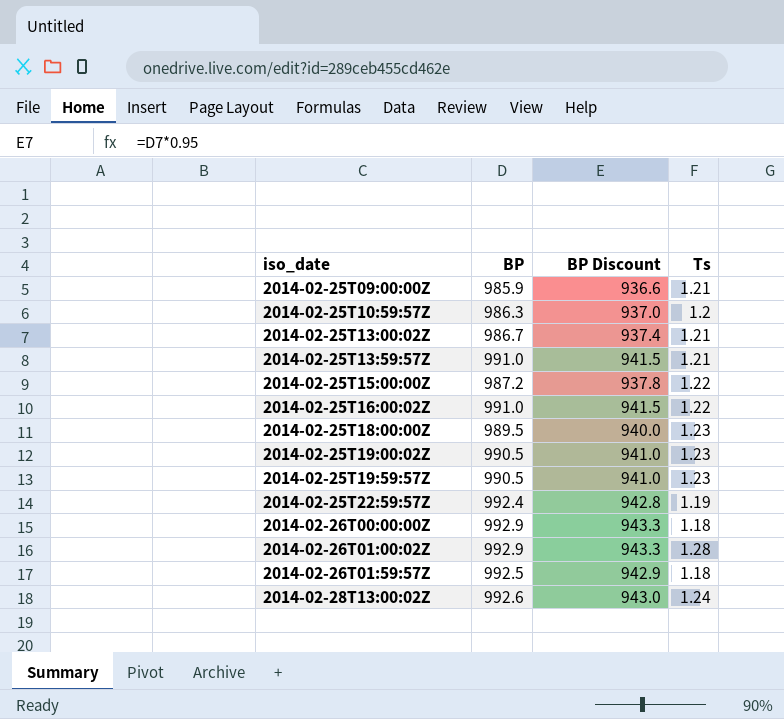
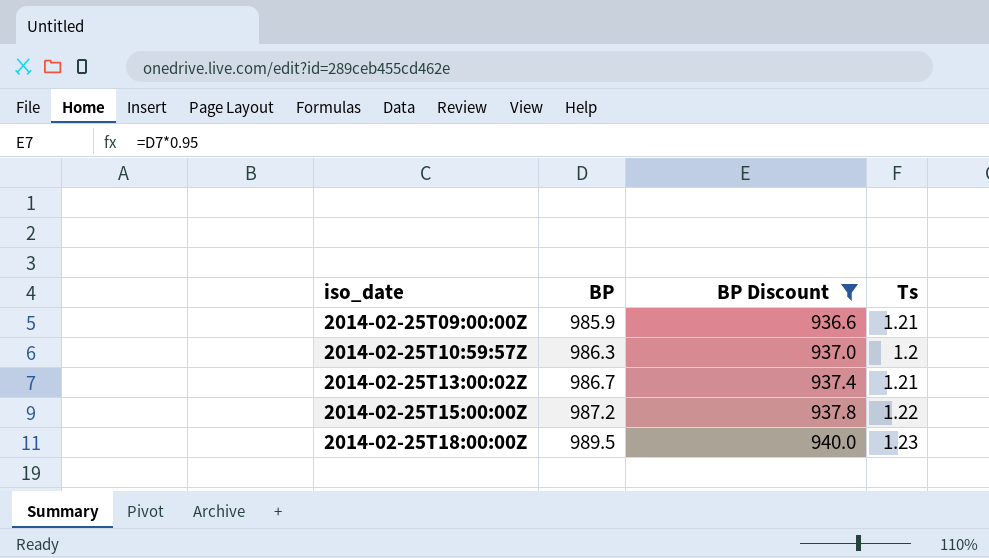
filter: none -> BP Discount <= 940.0

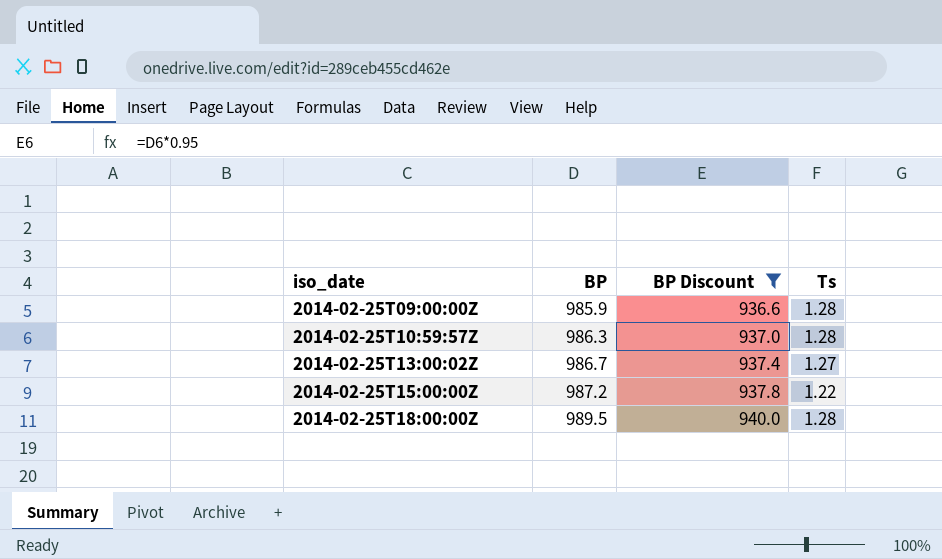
2014-02-25T09:00:00Z | Ts: 1.21 -> 1.28
2014-02-25T10:59:57Z | Ts: 1.2 -> 1.28
2014-02-25T13:00:02Z | Ts: 1.21 -> 1.27
2014-02-25T18:00:00Z | Ts: 1.23 -> 1.28

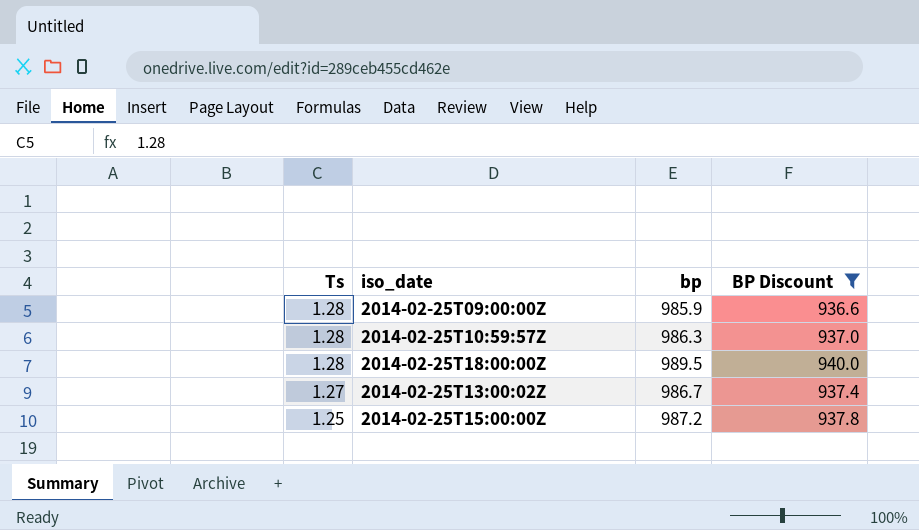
row order: iso_date ascending -> Ts descending
column Ts | position: 4 -> 1
column name: BP -> bp
2014-02-25T15:00:00Z | Ts: 1.22 -> 1.25

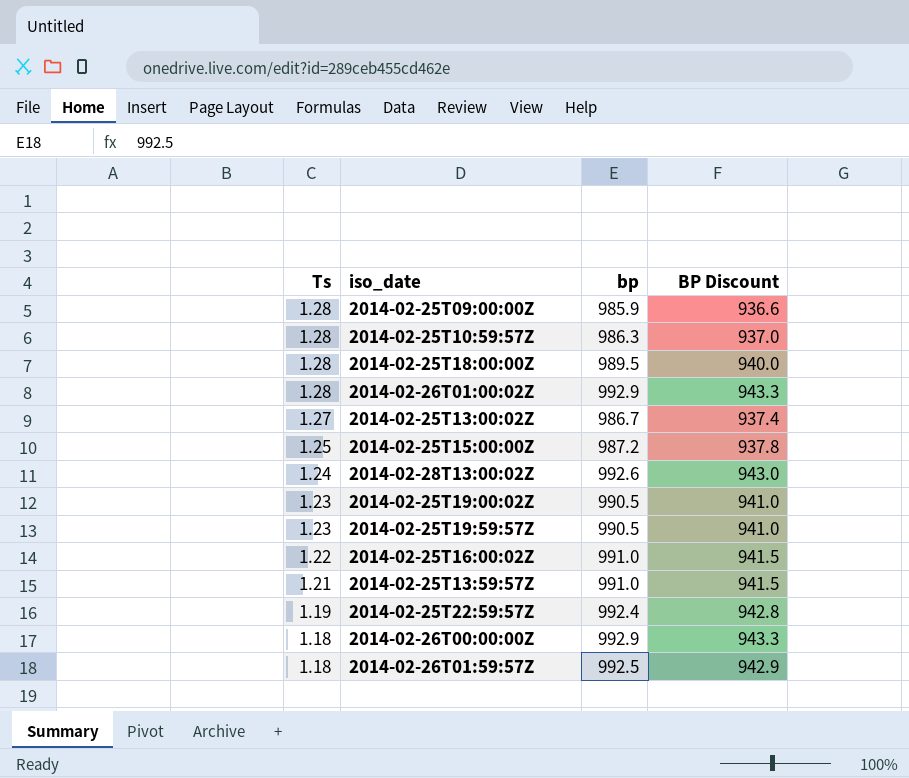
filter: BP Discount <= 940.0 -> none

